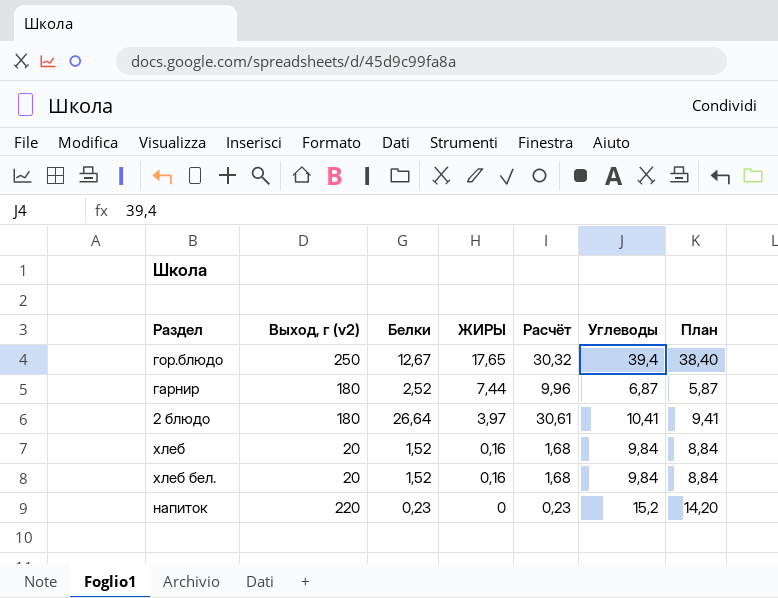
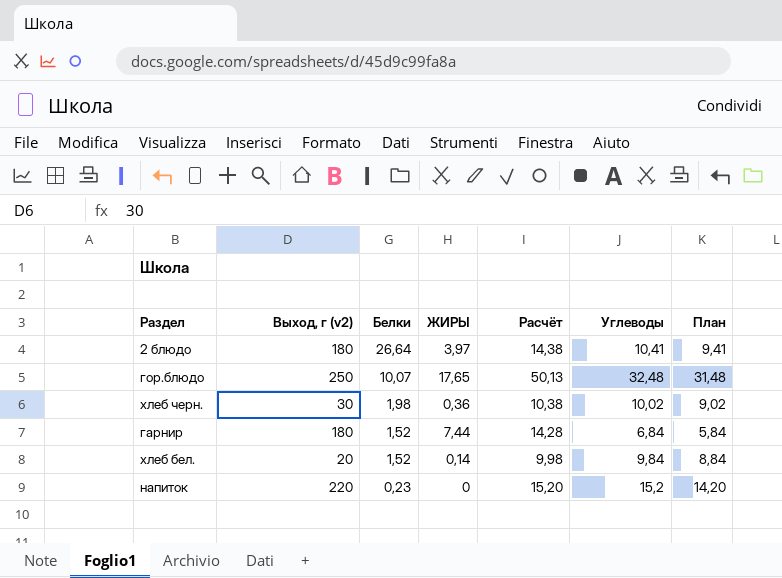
row order: ЖИРЫ descending -> Белки descending
column Расчёт | formula: [Белки] + [ЖИРЫ] -> [ЖИРЫ] + [Углеводы]
row хлеб: 20 | 1,52 | 0,16 | 1,68 | 9,84 | 8,84 -> none
гор.блюдо | Белки: 12,67 -> 10,07
гор.блюдо | Углеводы: 39,4 -> 32,48
гор.блюдо | План: 38,40 -> 31,48
row хлеб черн.: none -> 30 | 1,98 | 0,36 | 10,38 | 10,02 | 9,02
гарнир | Белки: 2,52 -> 1,52
гарнир | Углеводы: 6,87 -> 6,84
гарнир | План: 5,87 -> 5,84
хлеб бел. | ЖИРЫ: 0,16 -> 0,14

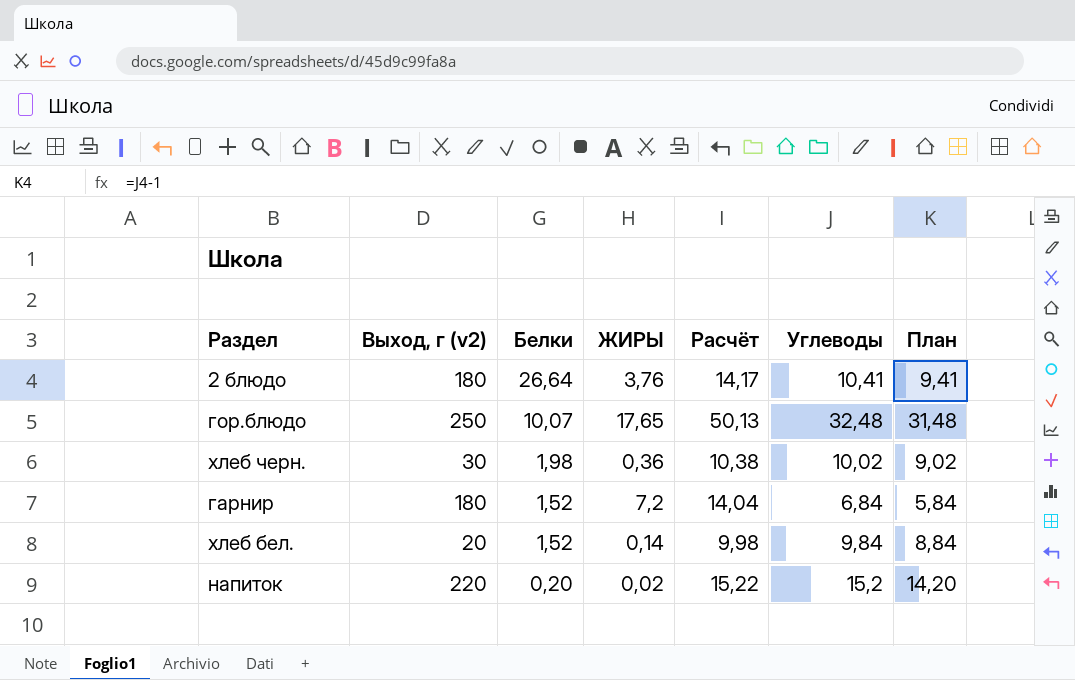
2 блюдо | ЖИРЫ: 3,97 -> 3,76
2 блюдо | Расчёт: 14,38 -> 14,17
гарнир | ЖИРЫ: 7,44 -> 7,2
гарнир | Расчёт: 14,28 -> 14,04
напиток | Белки: 0,23 -> 0,20
напиток | ЖИРЫ: 0 -> 0,02
напиток | Расчёт: 15,20 -> 15,22

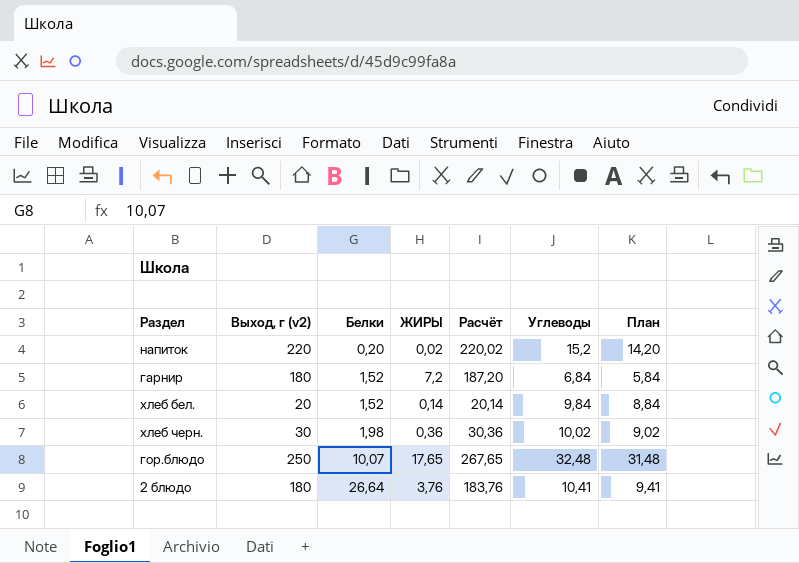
row order: Белки descending -> Белки ascending
column Расчёт | formula: [ЖИРЫ] + [Углеводы] -> [Выход, г (v2)] + [ЖИРЫ]

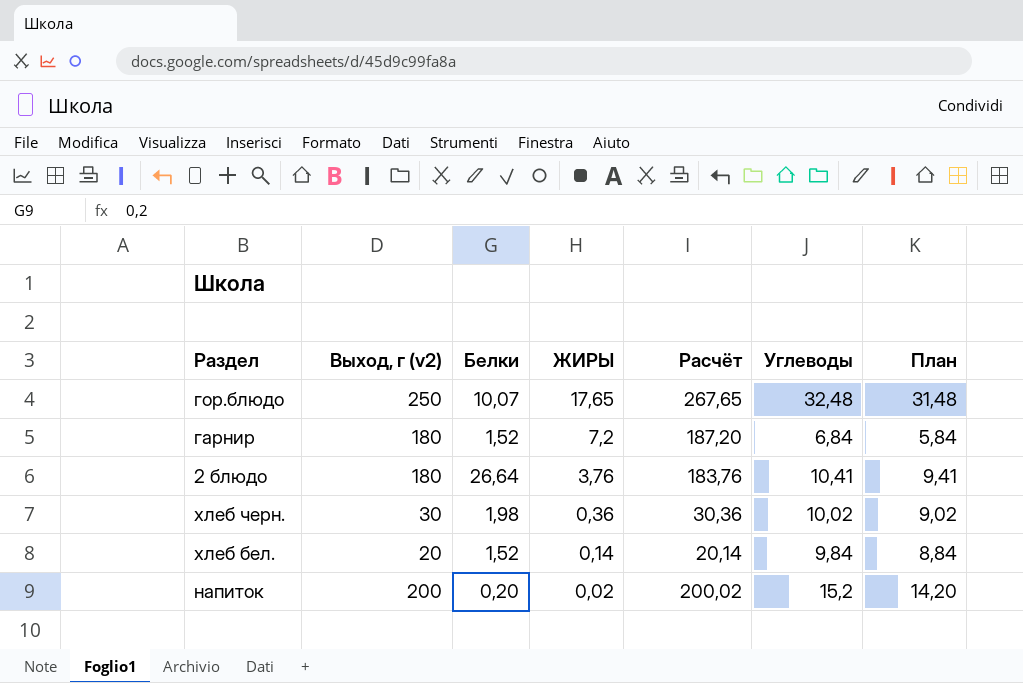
row order: Белки ascending -> ЖИРЫ descending
напиток | Выход, г (v2): 220 -> 200
напиток | Расчёт: 220,02 -> 200,02

